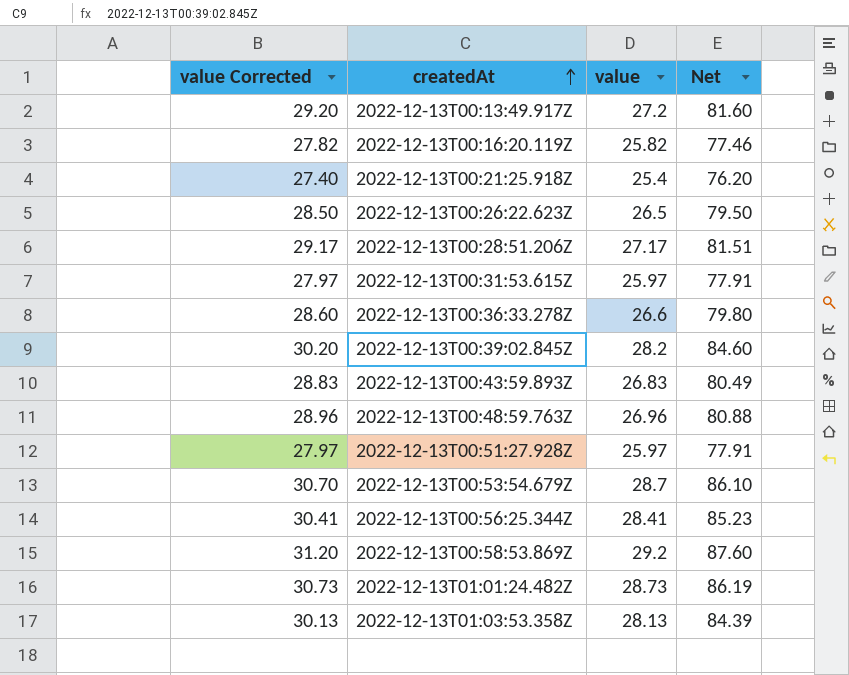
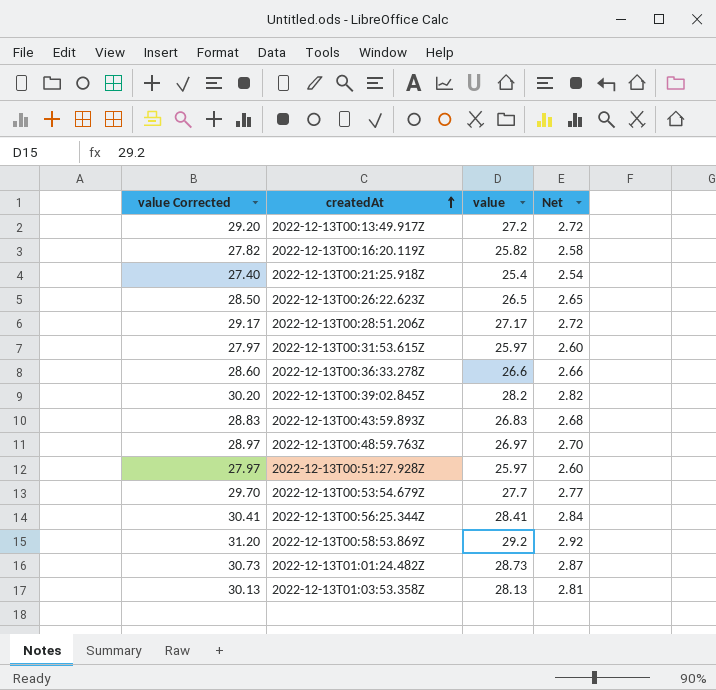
column Net | formula: [value] * 3 -> [value] * 0.1
2022-12-13T00:48:59.763Z | value Corrected: 28.96 -> 28.97
2022-12-13T00:48:59.763Z | value: 26.96 -> 26.97
2022-12-13T00:53:54.679Z | value Corrected: 30.70 -> 29.70
2022-12-13T00:53:54.679Z | value: 28.7 -> 27.7

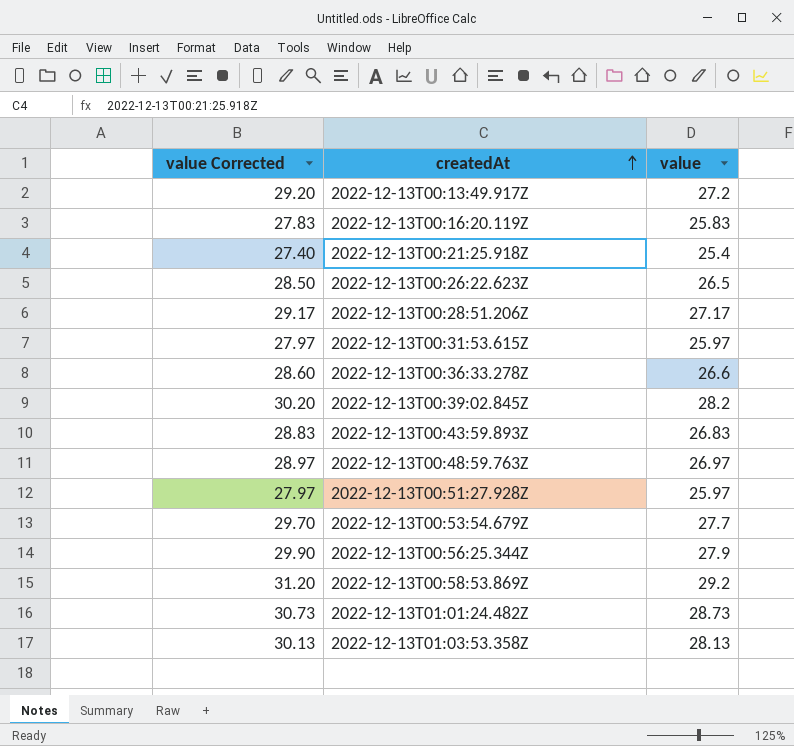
column Net | formula: [value] * 0.1 -> none
2022-12-13T00:16:20.119Z | value Corrected: 27.82 -> 27.83
2022-12-13T00:16:20.119Z | value: 25.82 -> 25.83
2022-12-13T00:56:25.344Z | value Corrected: 30.41 -> 29.90
2022-12-13T00:56:25.344Z | value: 28.41 -> 27.9

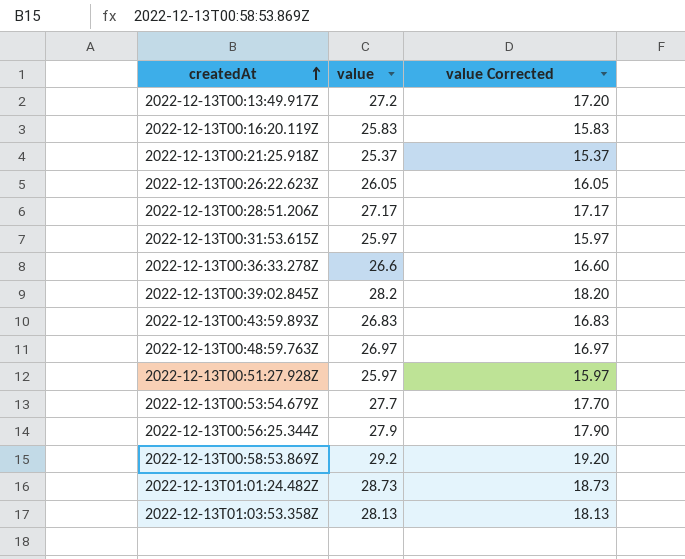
column value Corrected | formula: [value] + 2 -> [value] - 10
column value Corrected | position: 1 -> 3
2022-12-13T00:21:25.918Z | value: 25.4 -> 25.37
2022-12-13T00:26:22.623Z | value: 26.5 -> 26.05

